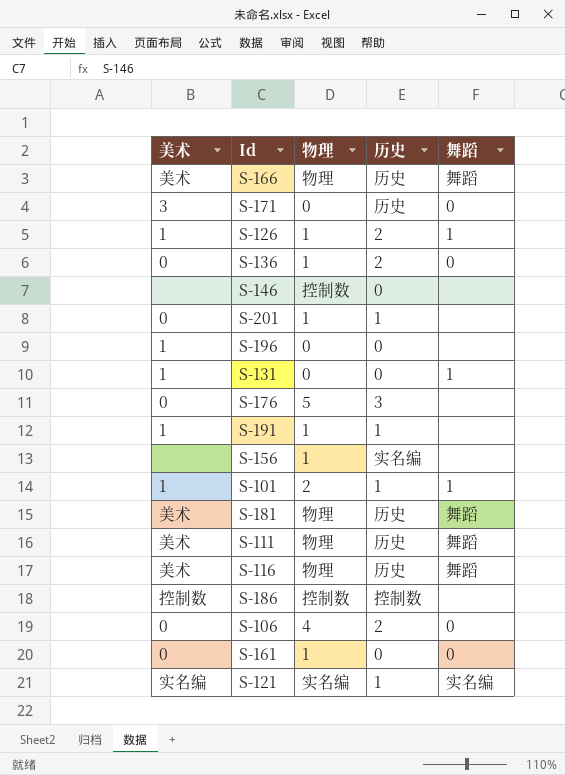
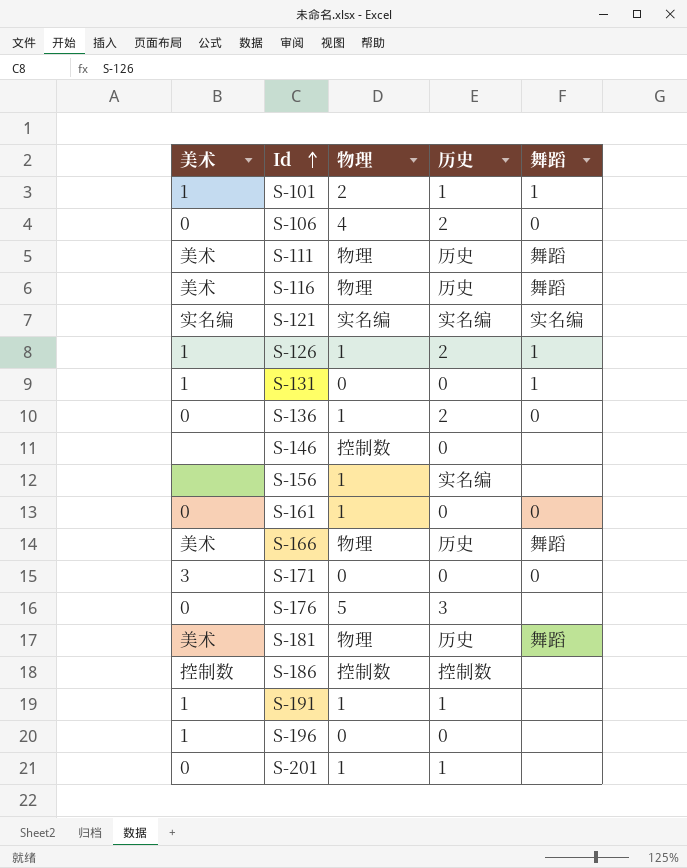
row order: none -> Id ascending
S-121 | 历史: 1 -> 实名编
S-171 | 历史: 历史 -> 0

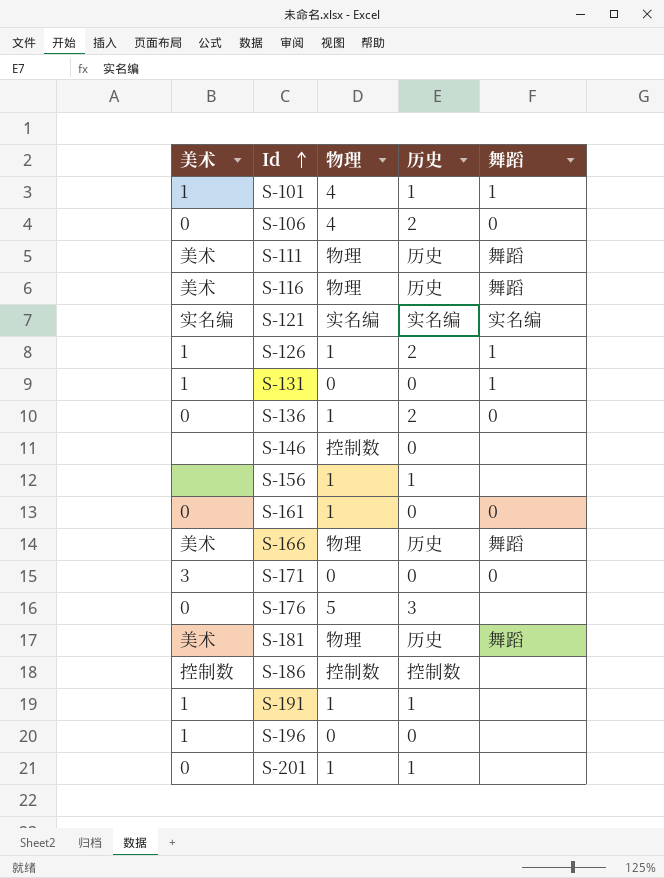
S-101 | 物理: 2 -> 4
S-156 | 历史: 实名编 -> 1

